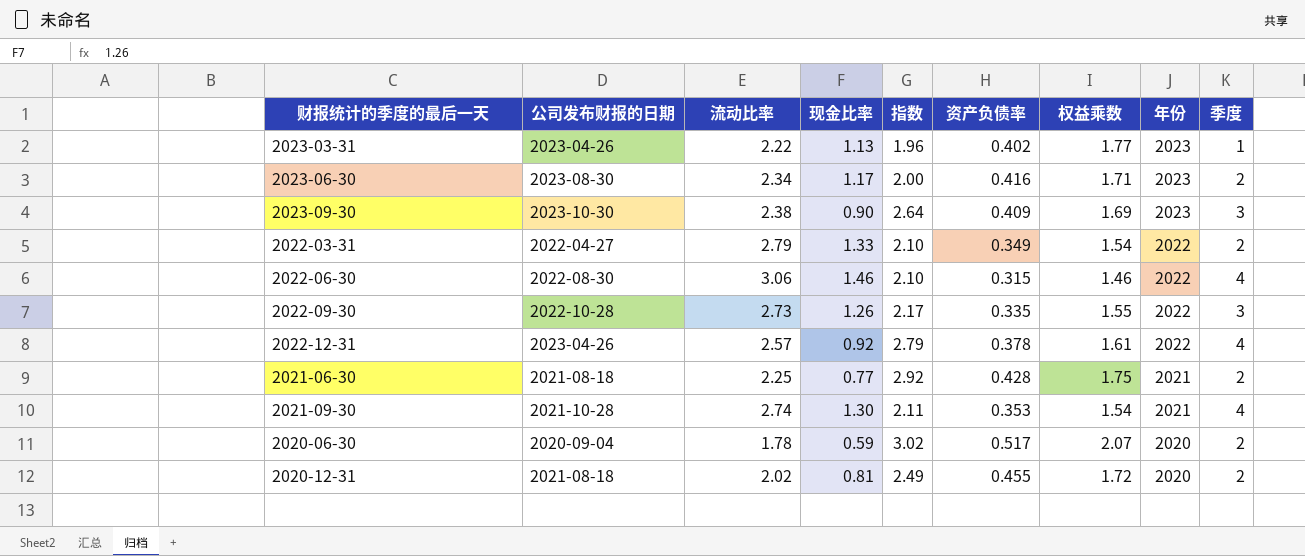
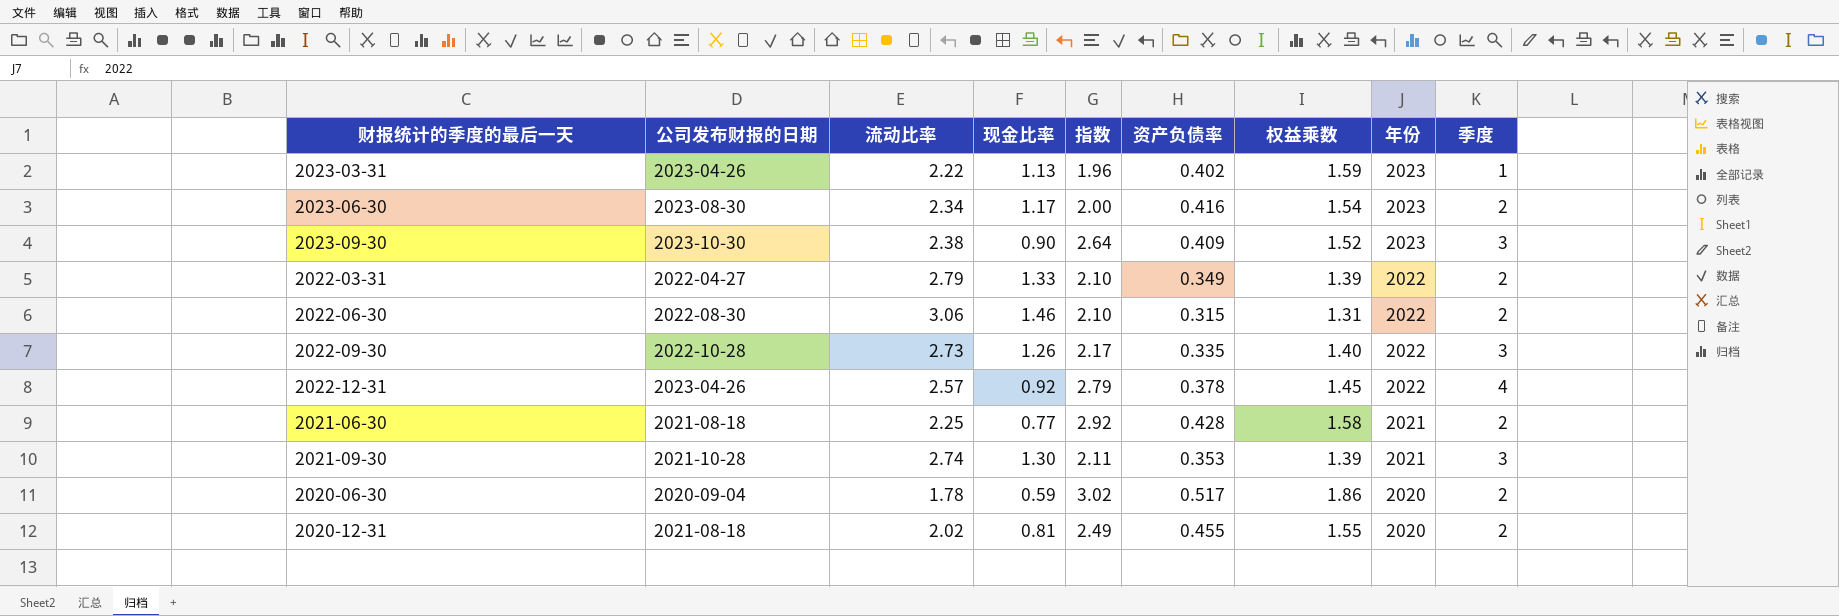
2023-03-31 | 权益乘数: 1.77 -> 1.59
2023-06-30 | 权益乘数: 1.71 -> 1.54
2023-09-30 | 权益乘数: 1.69 -> 1.52
2022-03-31 | 权益乘数: 1.54 -> 1.39
2022-06-30 | 权益乘数: 1.46 -> 1.31
2022-06-30 | 季度: 4 -> 2
2022-09-30 | 权益乘数: 1.55 -> 1.40
2022-12-31 | 权益乘数: 1.61 -> 1.45
2021-06-30 | 权益乘数: 1.75 -> 1.58
2021-09-30 | 权益乘数: 1.54 -> 1.39
2021-09-30 | 季度: 4 -> 3
2020-06-30 | 权益乘数: 2.07 -> 1.86
2020-12-31 | 权益乘数: 1.72 -> 1.55

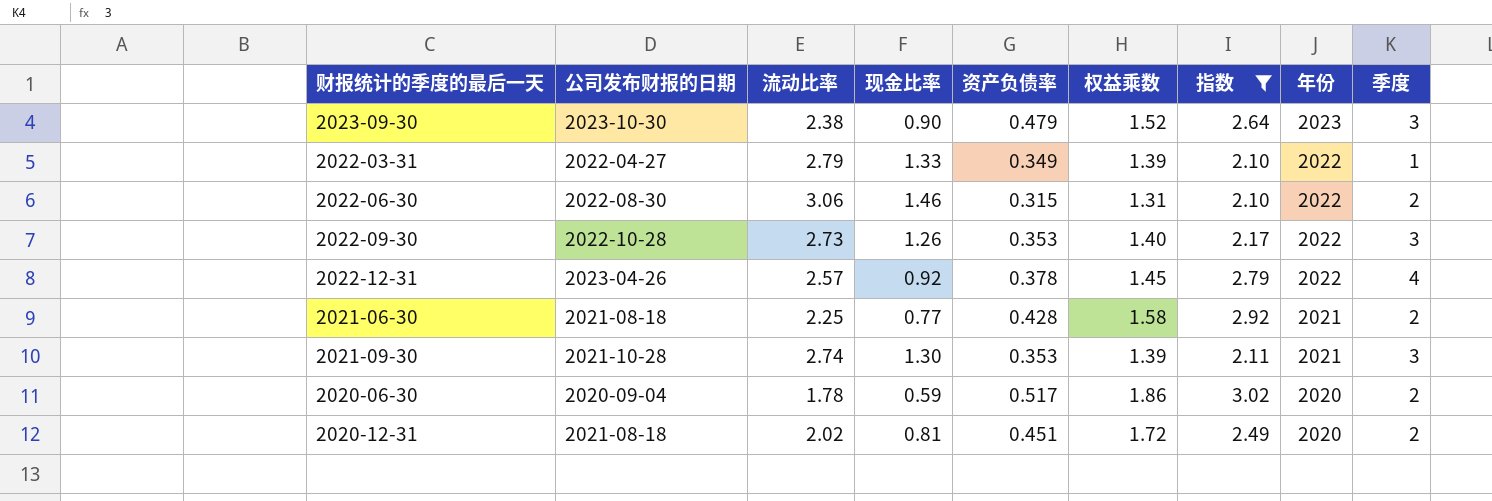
filter: none -> 指数 >= 2.10
column 指数 | position: 5 -> 7
2023-09-30 | 资产负债率: 0.409 -> 0.479
2022-03-31 | 季度: 2 -> 1
2022-09-30 | 资产负债率: 0.335 -> 0.353
2020-12-31 | 资产负债率: 0.455 -> 0.451
2020-12-31 | 权益乘数: 1.55 -> 1.72

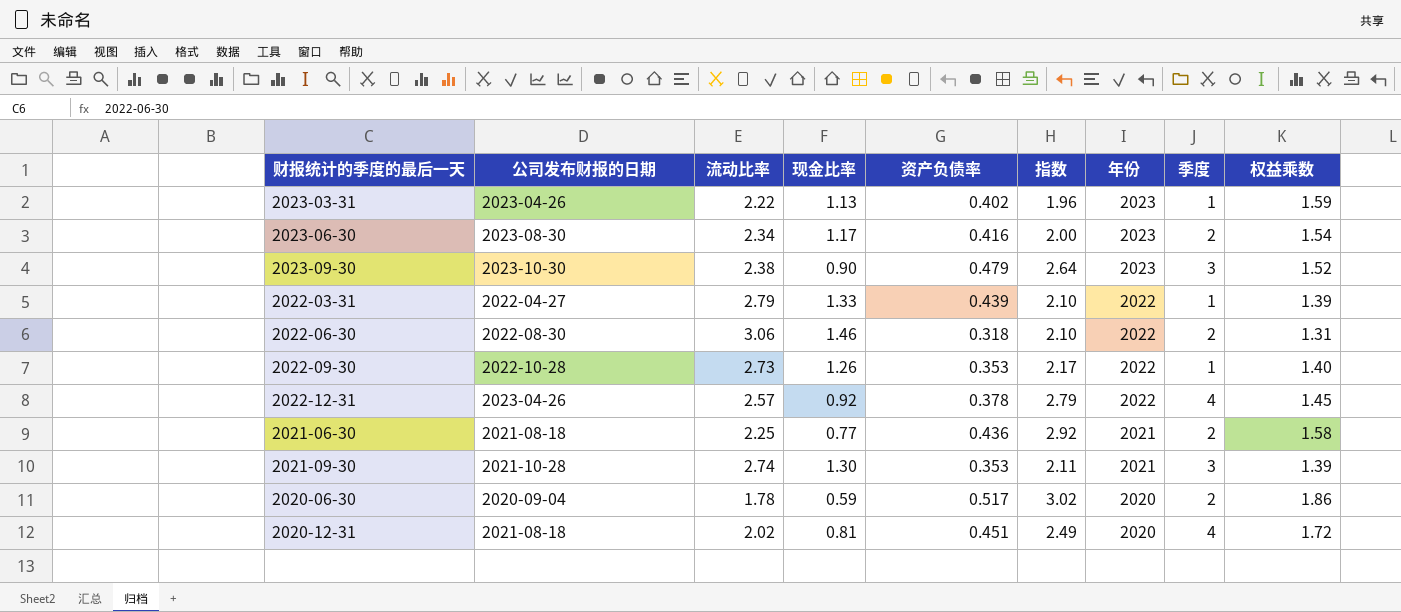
filter: 指数 >= 2.10 -> none
column 权益乘数 | position: 6 -> 9
2022-03-31 | 资产负债率: 0.349 -> 0.439
2022-06-30 | 资产负债率: 0.315 -> 0.318
2022-09-30 | 季度: 3 -> 1
2021-06-30 | 资产负债率: 0.428 -> 0.436
2020-12-31 | 季度: 2 -> 4

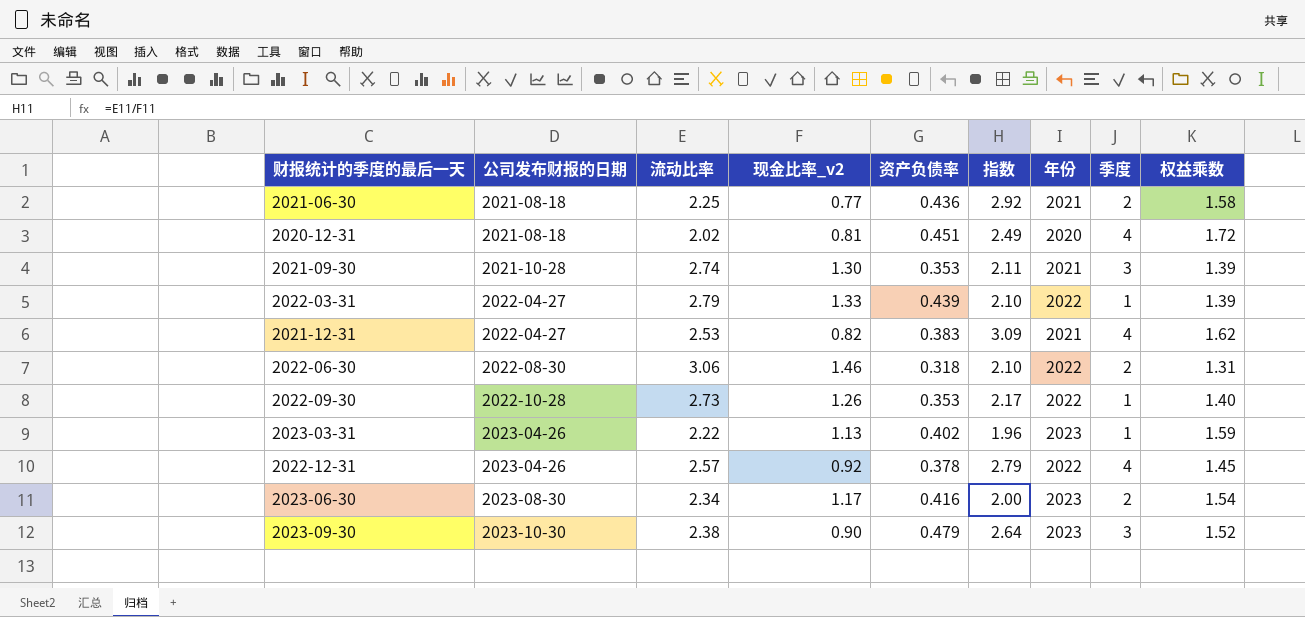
row order: 年份 descending -> 公司发布财报的日期 ascending
column name: 现金比率 -> 现金比率_v2
row 2020-06-30: 2020-09-04 | 1.78 | 0.59 | 0.517 | 3.02 | 2020 | 2 | 1.86 -> none
row 2021-12-31: none -> 2022-04-27 | 2.53 | 0.82 | 0.383 | 3.09 | 2021 | 4 | 1.62

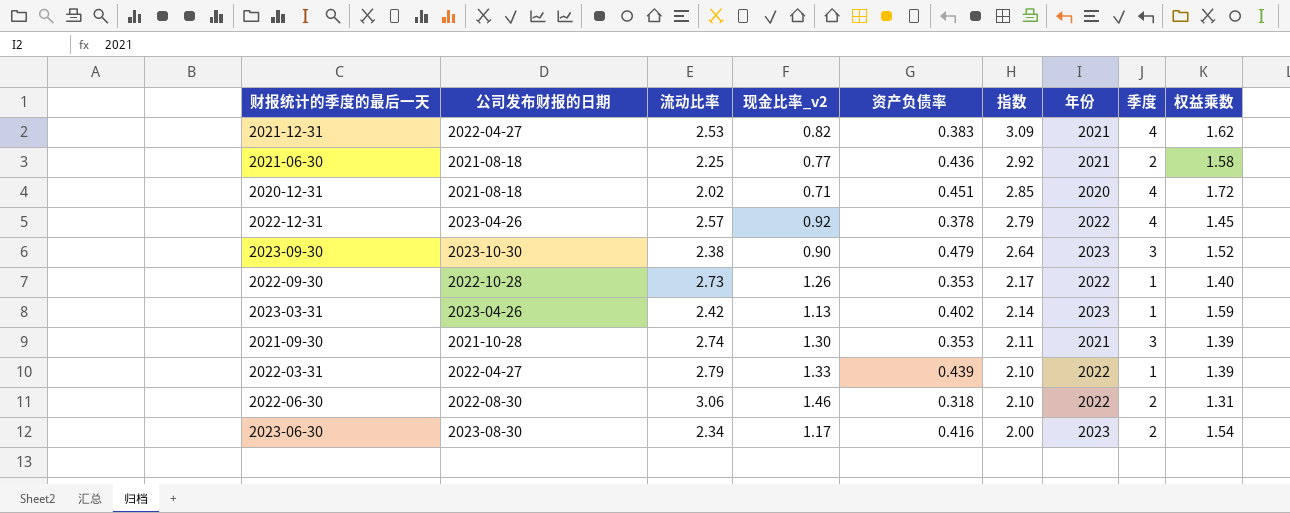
row order: 公司发布财报的日期 ascending -> 指数 descending
2020-12-31 | 现金比率_v2: 0.81 -> 0.71
2020-12-31 | 指数: 2.49 -> 2.85
2023-03-31 | 流动比率: 2.22 -> 2.42
2023-03-31 | 指数: 1.96 -> 2.14

